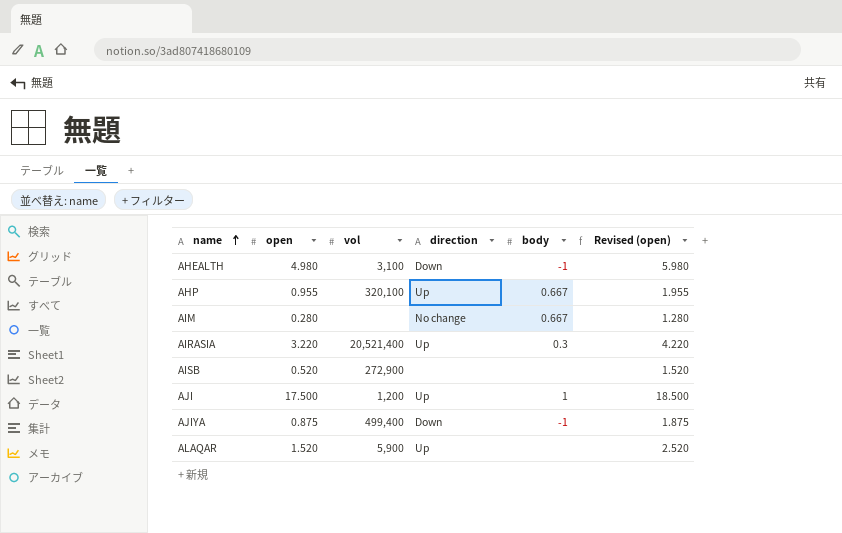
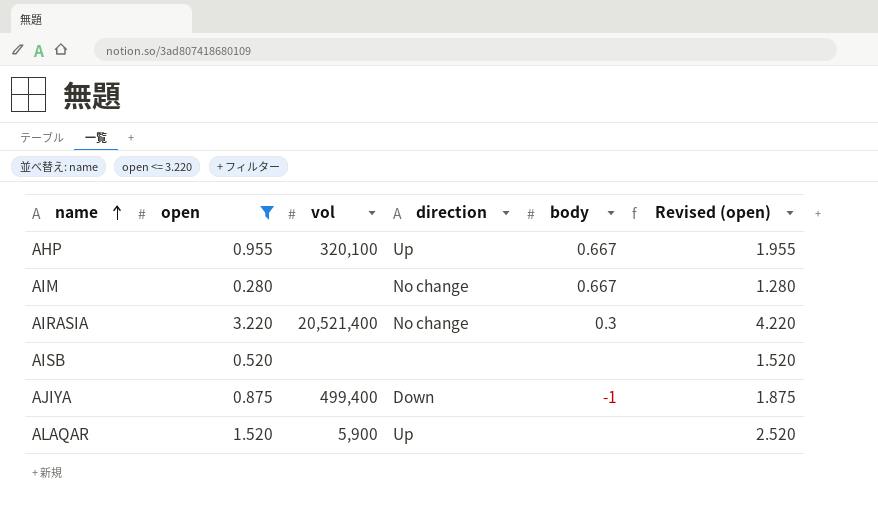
filter: none -> open <= 3.220
AIRASIA | direction: Up -> No change
AISB | vol: 272,900 -> none

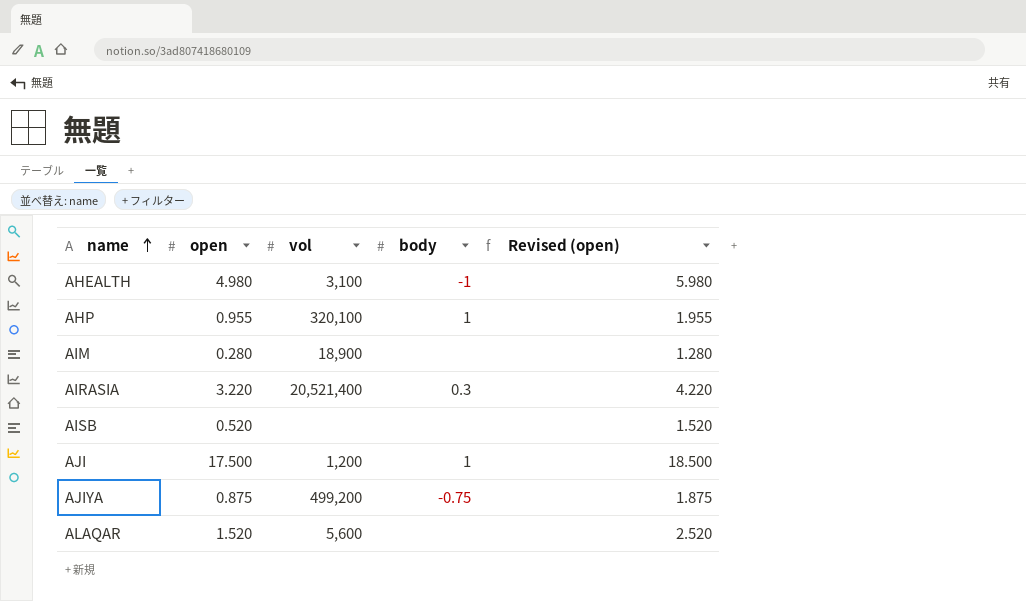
filter: open <= 3.220 -> none
column direction | position: 4 -> none
AHP | body: 0.667 -> 1
AIM | vol: none -> 18,900
AIM | body: 0.667 -> none
AJIYA | vol: 499,400 -> 499,200
AJIYA | body: -1 -> -0.75
ALAQAR | vol: 5,900 -> 5,600

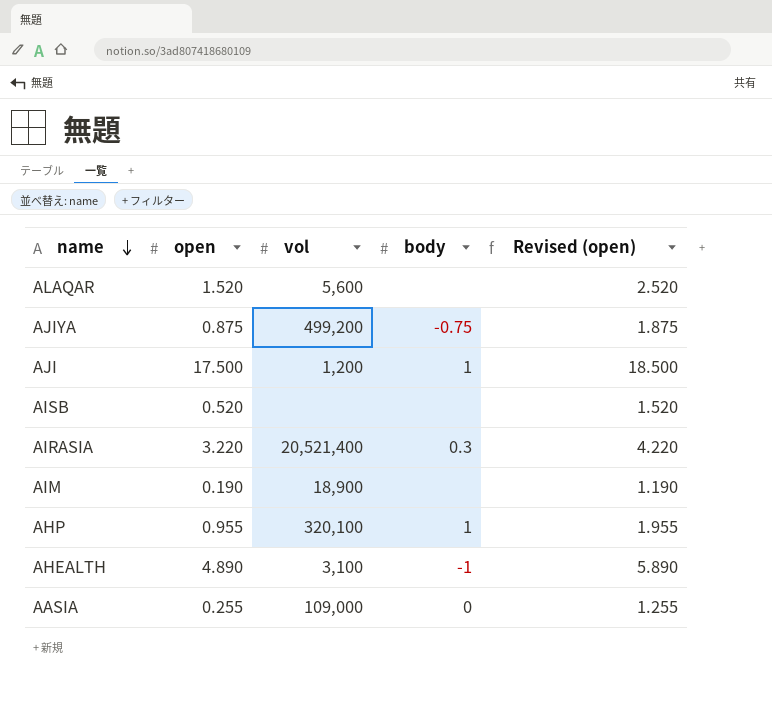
row order: name ascending -> name descending
AIM | open: 0.280 -> 0.190
AIM | Revised (open): 1.280 -> 1.190
AHEALTH | open: 4.980 -> 4.890
AHEALTH | Revised (open): 5.980 -> 5.890
row AASIA: none -> 0.255 | 109,000 | 0 | 1.255

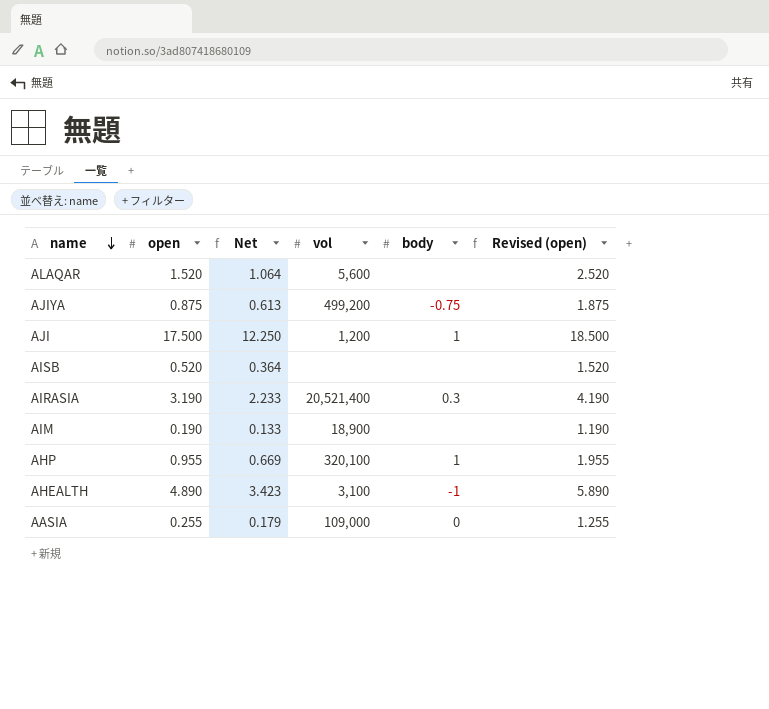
column Net | formula: none -> [open] * 0.7
AIRASIA | open: 3.220 -> 3.190
AIRASIA | Revised (open): 4.220 -> 4.190

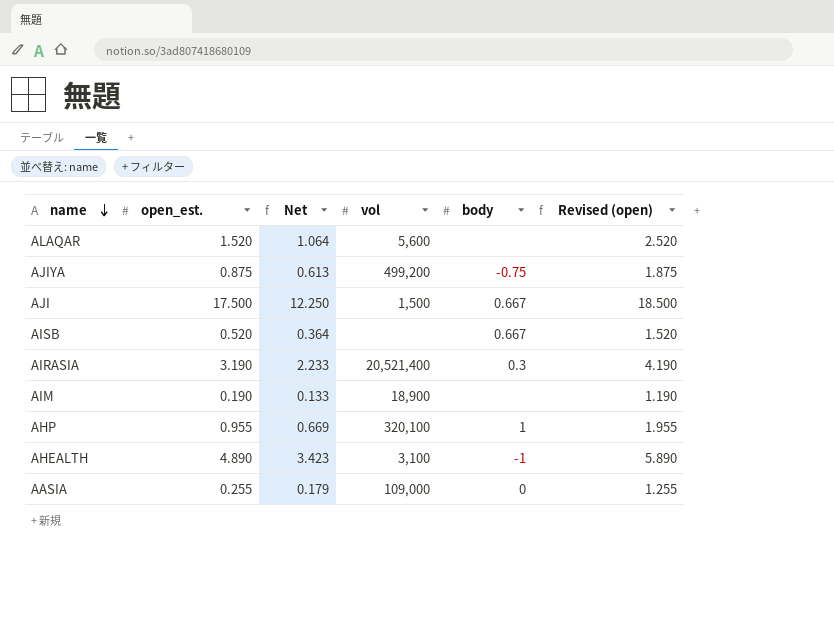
column name: open -> open_est.
AJI | vol: 1,200 -> 1,500
AJI | body: 1 -> 0.667
AISB | body: none -> 0.667

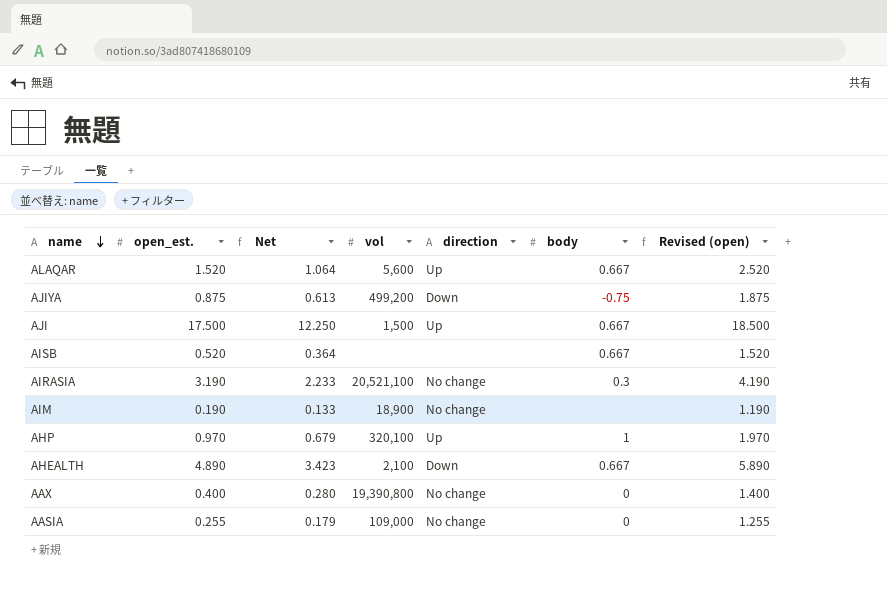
column direction | position: none -> 5
ALAQAR | body: none -> 0.667
AIRASIA | vol: 20,521,400 -> 20,521,100
AHP | open_est.: 0.955 -> 0.970
AHP | Net: 0.669 -> 0.679
AHP | Revised (open): 1.955 -> 1.970
AHEALTH | vol: 3,100 -> 2,100
AHEALTH | body: -1 -> 0.667
row AAX: none -> 0.400 | 0.280 | 19,390,800 | No change | 0 | 1.400

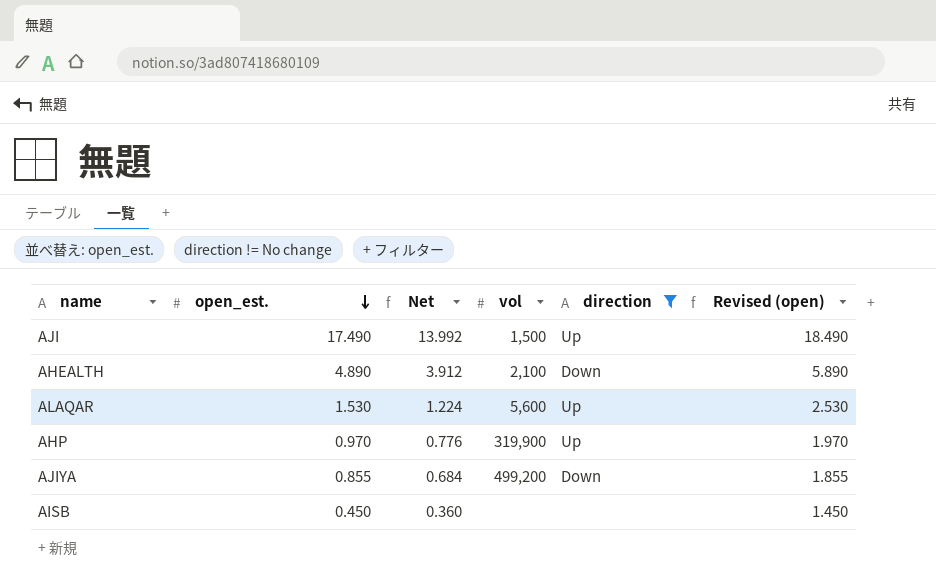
filter: none -> direction != No change
row order: name descending -> open_est. descending
column body | position: 6 -> none
column Net | formula: [open_est.] * 0.7 -> [open_est.] * 0.8
AJI | open_est.: 17.500 -> 17.490
AJI | Revised (open): 18.500 -> 18.490
ALAQAR | open_est.: 1.520 -> 1.530
ALAQAR | Revised (open): 2.520 -> 2.530
AHP | vol: 320,100 -> 319,900
AJIYA | open_est.: 0.875 -> 0.855
AJIYA | Revised (open): 1.875 -> 1.855
AISB | open_est.: 0.520 -> 0.450
AISB | Revised (open): 1.520 -> 1.450

